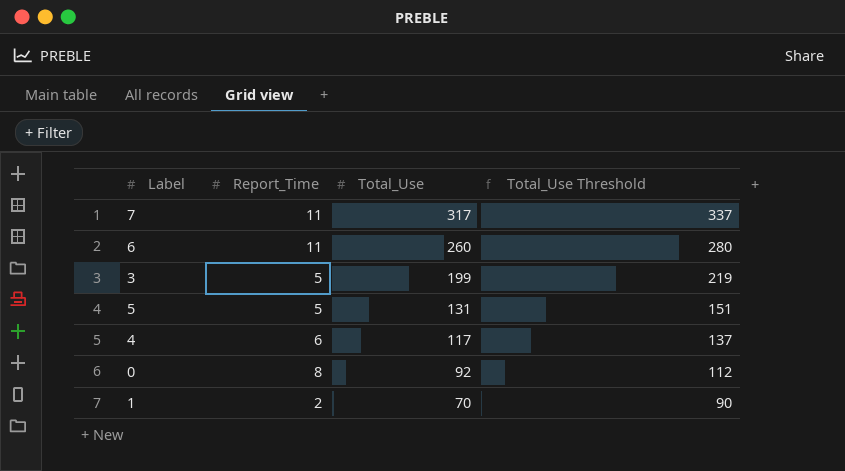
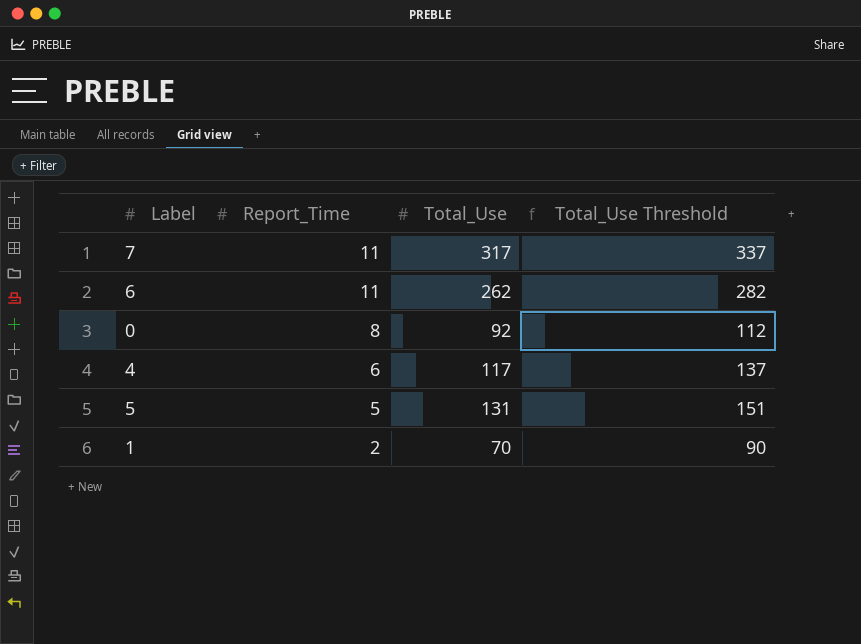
row order: Total_Use descending -> Report_Time descending
row 3: 5 | 199 | 219 -> none
6 | Total_Use: 260 -> 262
6 | Total_Use Threshold: 280 -> 282

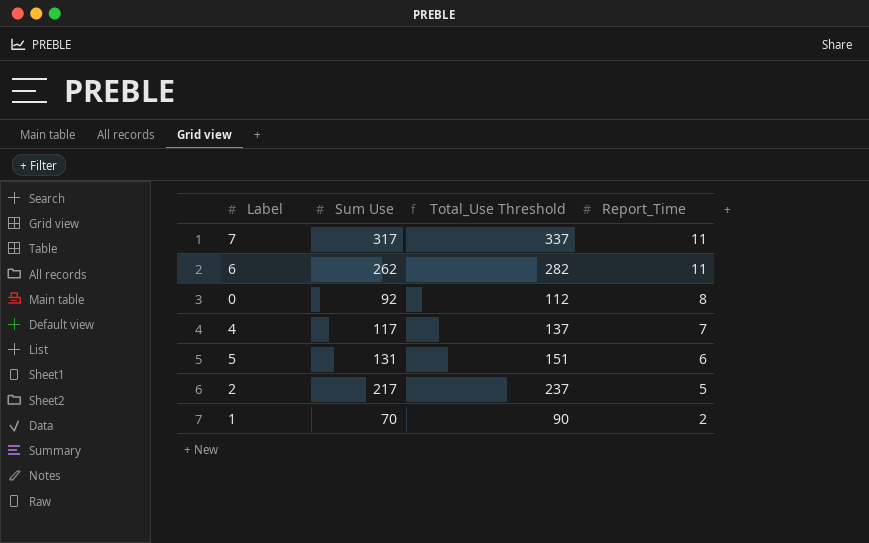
column name: Total_Use -> Sum Use
column Report_Time | position: 2 -> 4
4 | Report_Time: 6 -> 7
5 | Report_Time: 5 -> 6
row 2: none -> 217 | 237 | 5

